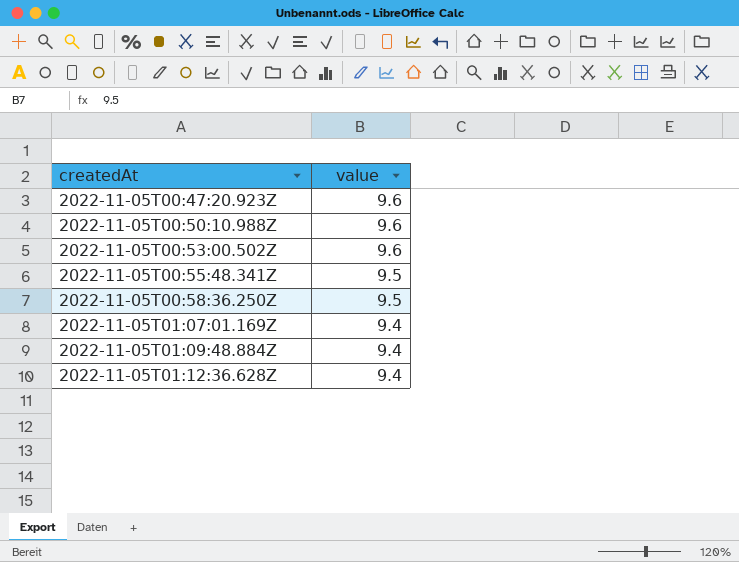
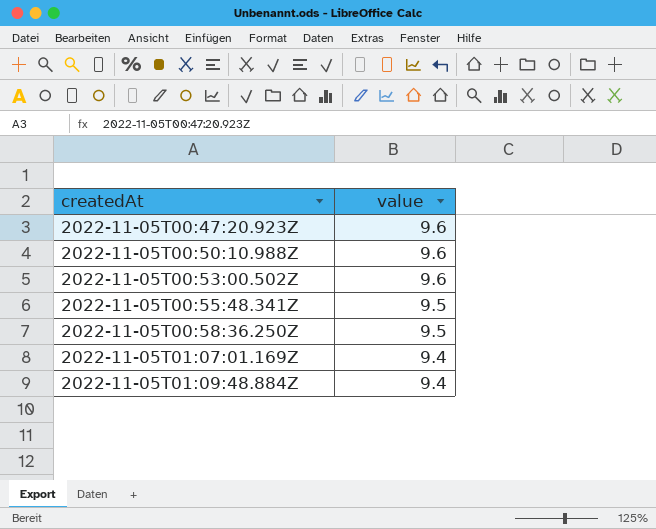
row 2022-11-05T01:12:36.628Z: 9.4 -> none

